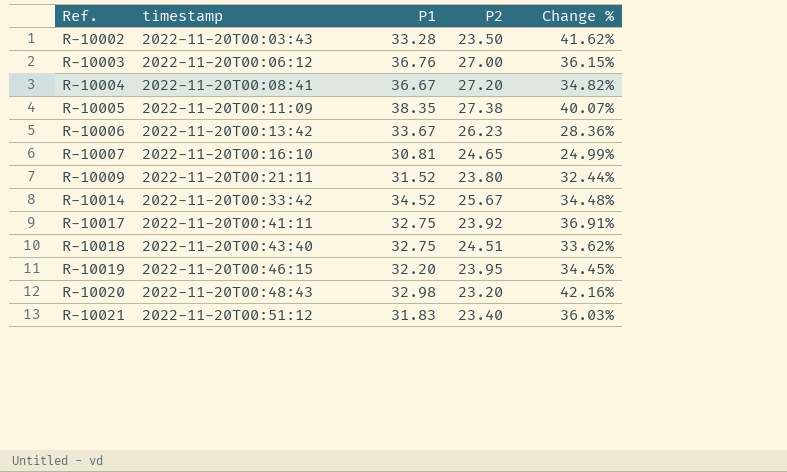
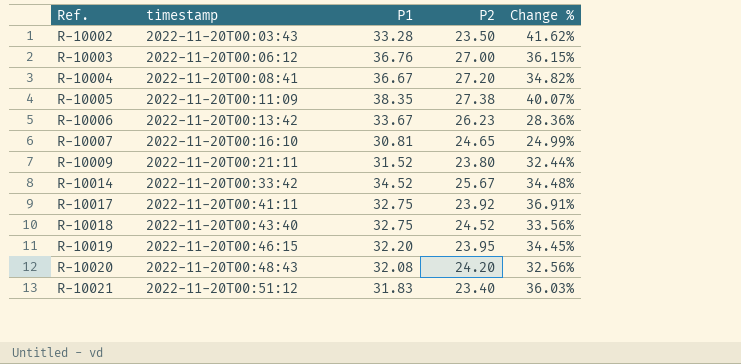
R-10018 | P2: 24.51 -> 24.52
R-10018 | Change %: 33.62% -> 33.56%
R-10020 | P1: 32.98 -> 32.08
R-10020 | P2: 23.20 -> 24.20
R-10020 | Change %: 42.16% -> 32.56%

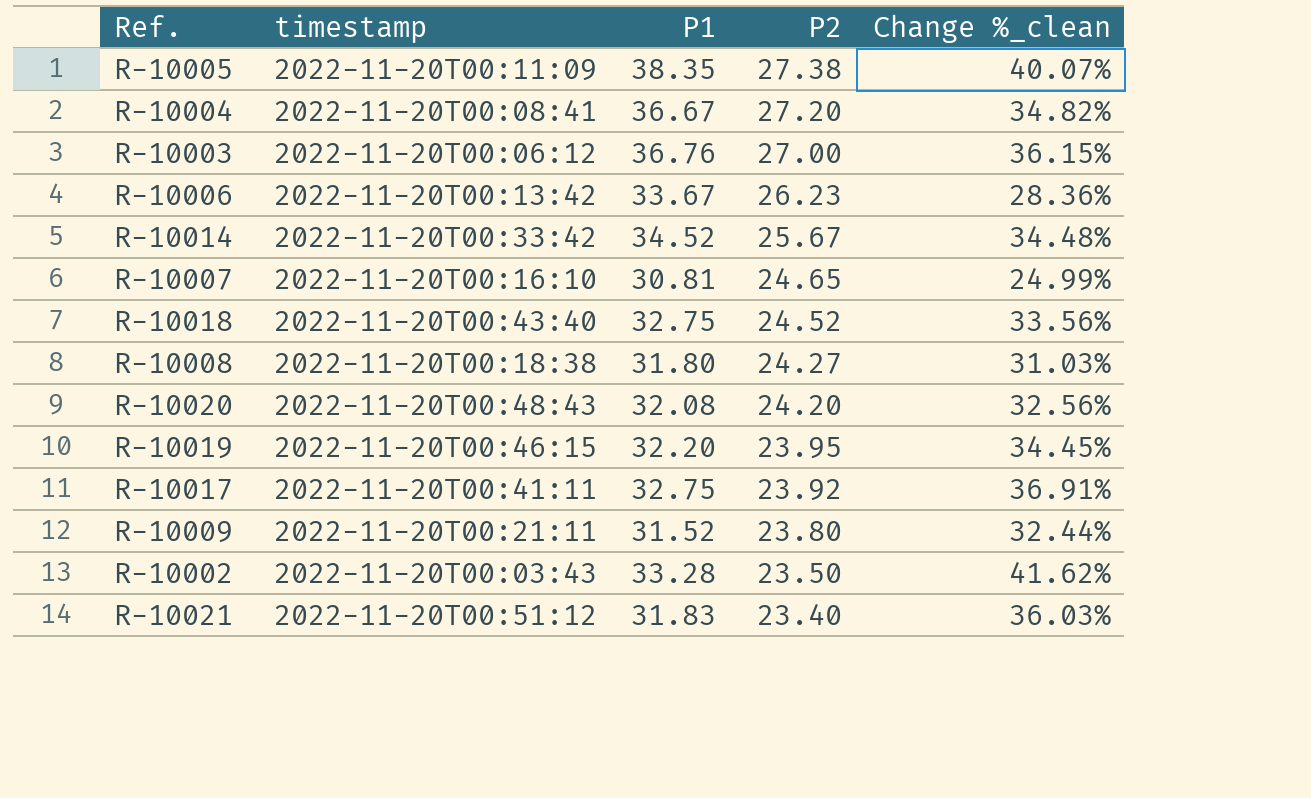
row order: Ref. ascending -> P2 descending
column name: Change % -> Change %_clean
row R-10008: none -> 2022-11-20T00:18:38 | 31.80 | 24.27 | 31.03%

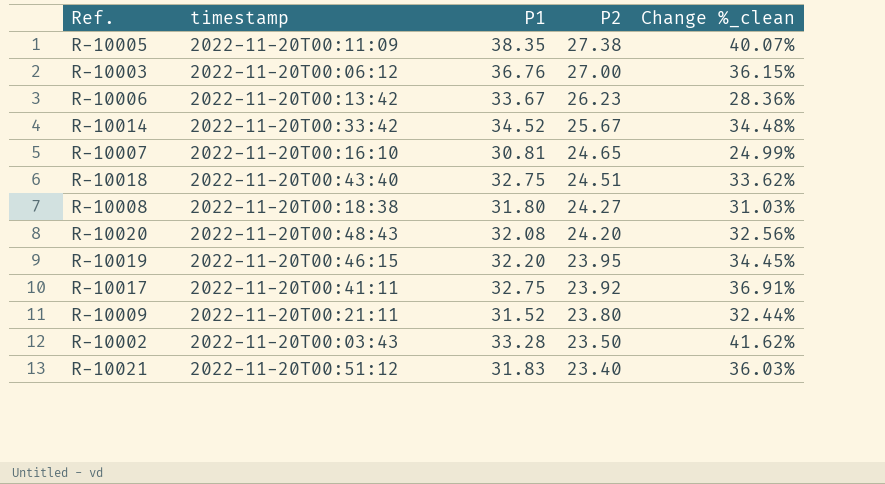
row R-10004: 2022-11-20T00:08:41 | 36.67 | 27.20 | 34.82% -> none
R-10018 | P2: 24.52 -> 24.51
R-10018 | Change %_clean: 33.56% -> 33.62%

